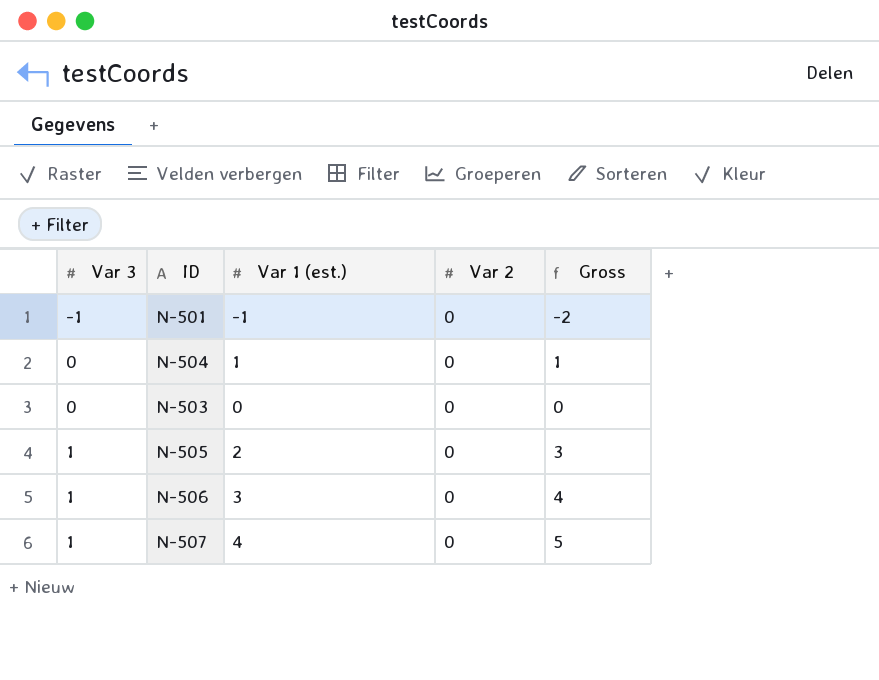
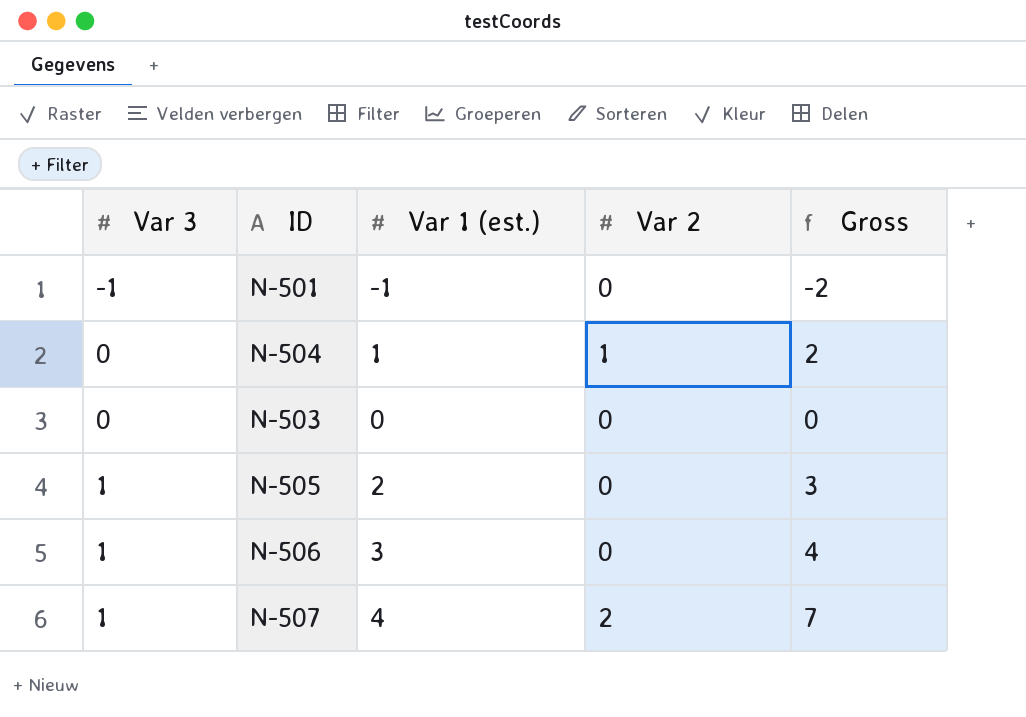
N-504 | Var 2: 0 -> 1
N-504 | Gross: 1 -> 2
N-507 | Var 2: 0 -> 2
N-507 | Gross: 5 -> 7

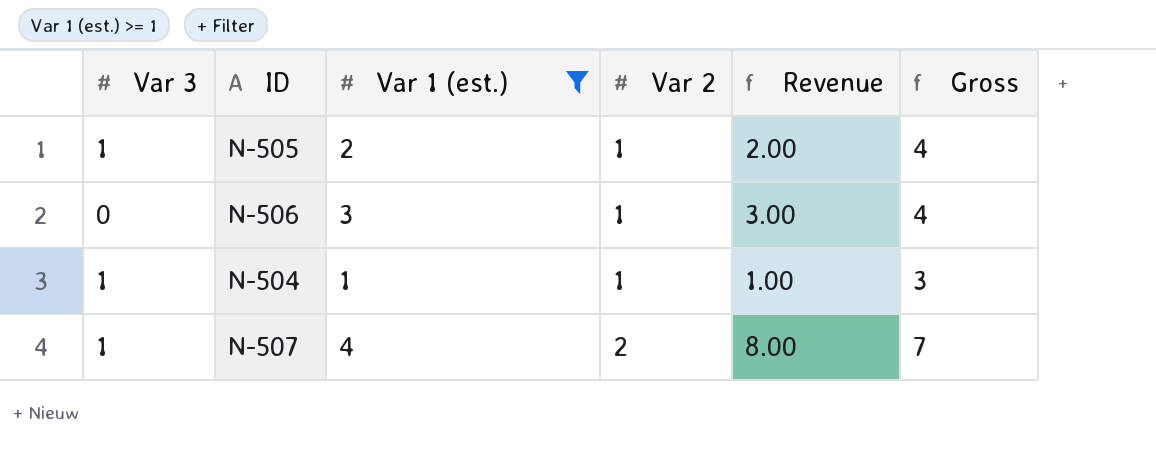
filter: none -> Var 1 (est.) >= 1
row order: Var 3 ascending -> Var 2 ascending
column Revenue | formula: none -> [Var 1 (est.)] * [Var 2]
N-505 | Var 2: 0 -> 1
N-505 | Gross: 3 -> 4
N-506 | Var 3: 1 -> 0
N-506 | Var 2: 0 -> 1
N-504 | Var 3: 0 -> 1
N-504 | Gross: 2 -> 3

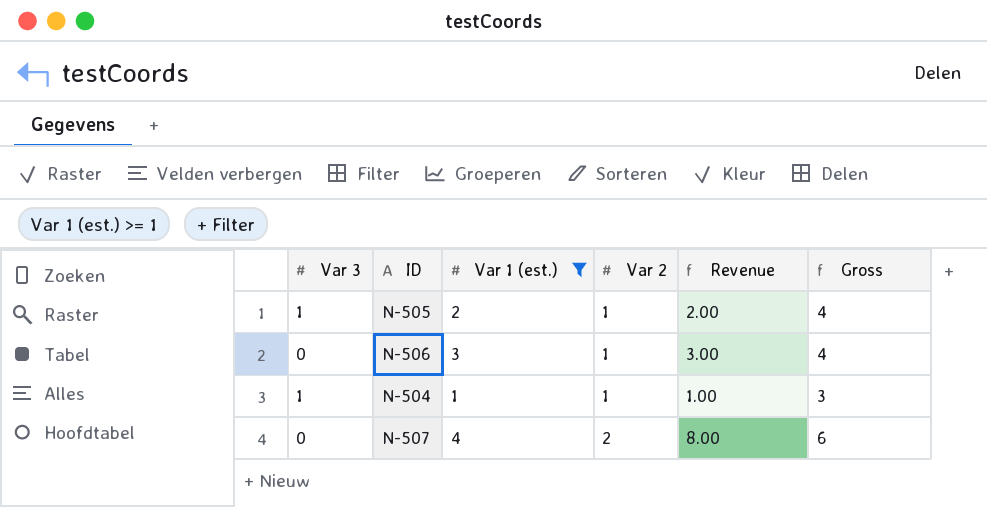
N-507 | Var 3: 1 -> 0
N-507 | Gross: 7 -> 6

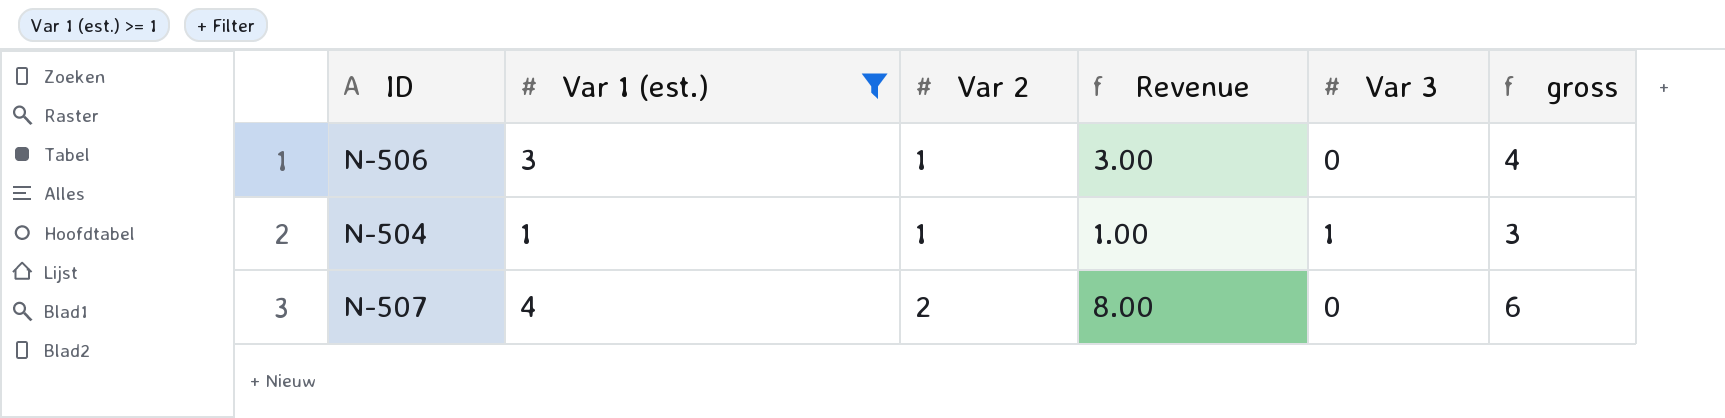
column Var 3 | position: 1 -> 5
column name: Gross -> gross
row N-505: 1 | 2 | 1 | 2.00 | 4 -> none

